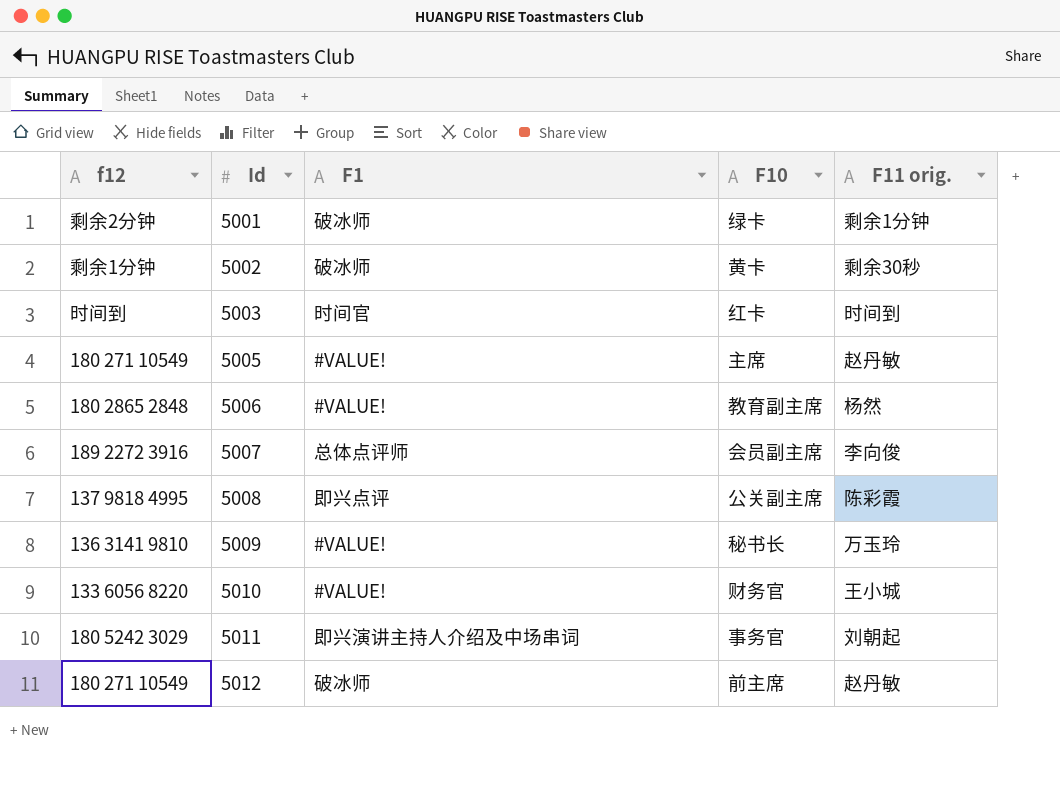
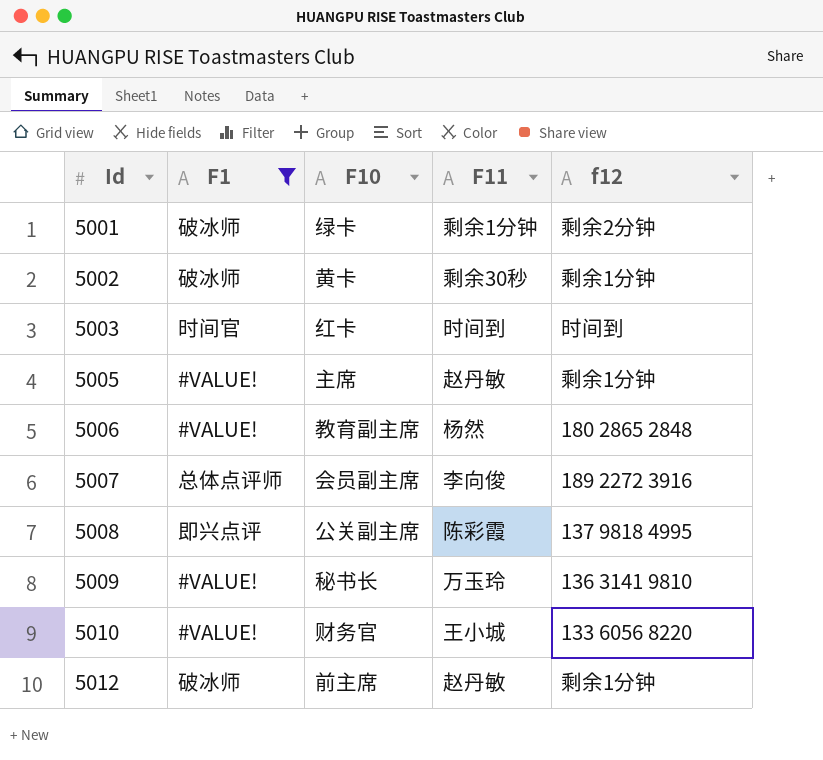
filter: none -> F1 != 即兴演讲主持人介绍及中场串词
column name: F11 orig. -> F11
column f12 | position: 1 -> 5
5005 | f12: 180 271 10549 -> 剩余1分钟
5012 | f12: 180 271 10549 -> 剩余1分钟

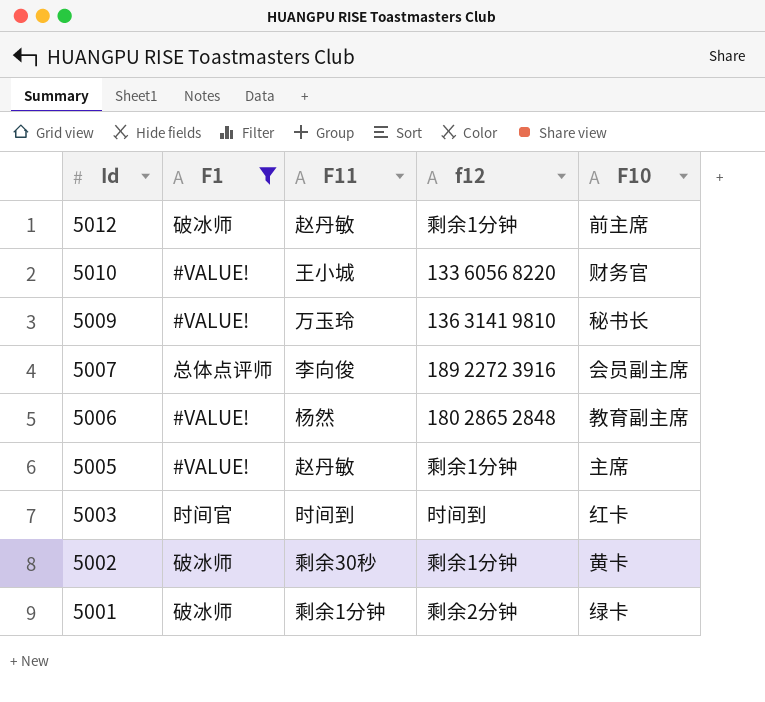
row order: Id ascending -> Id descending
column F10 | position: 3 -> 5
row 5008: 即兴点评 | 公关副主席 | 陈彩霞 | 137 9818 4995 -> none

